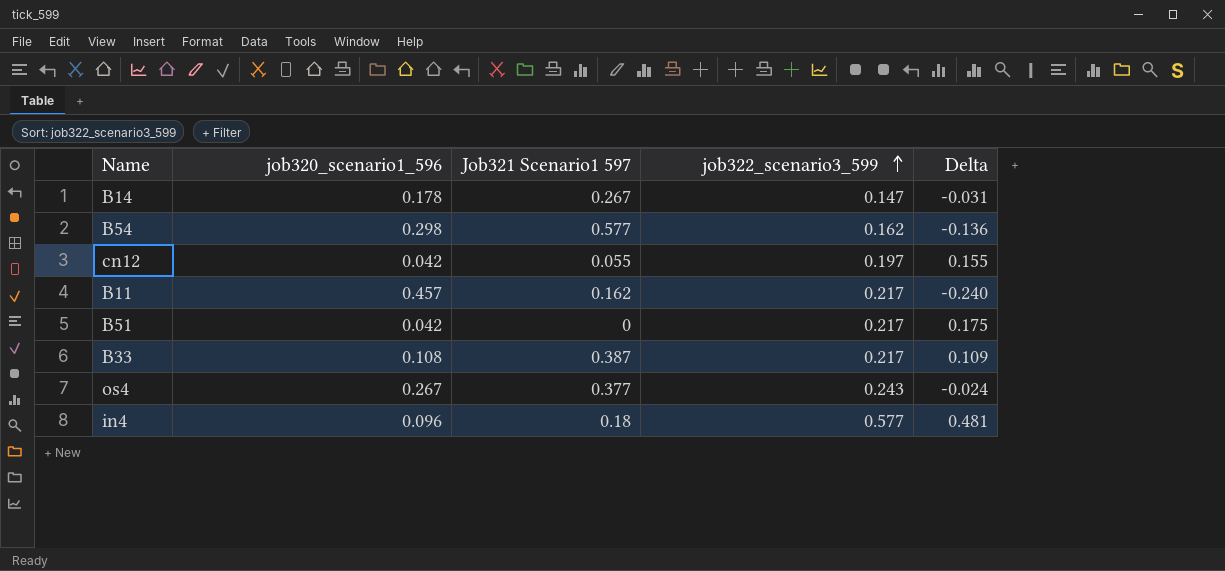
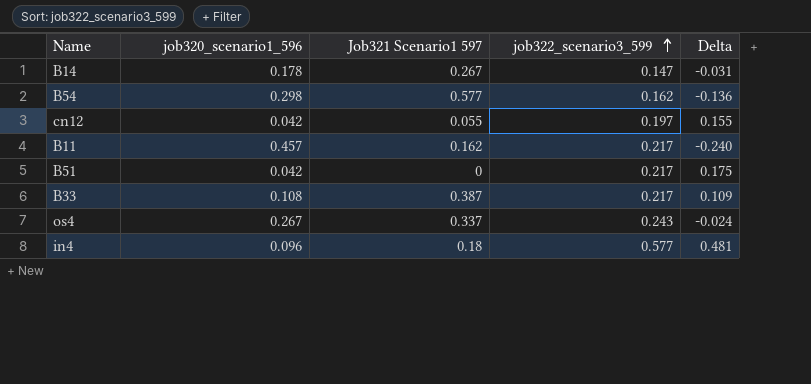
os4 | Job321 Scenario1 597: 0.377 -> 0.337

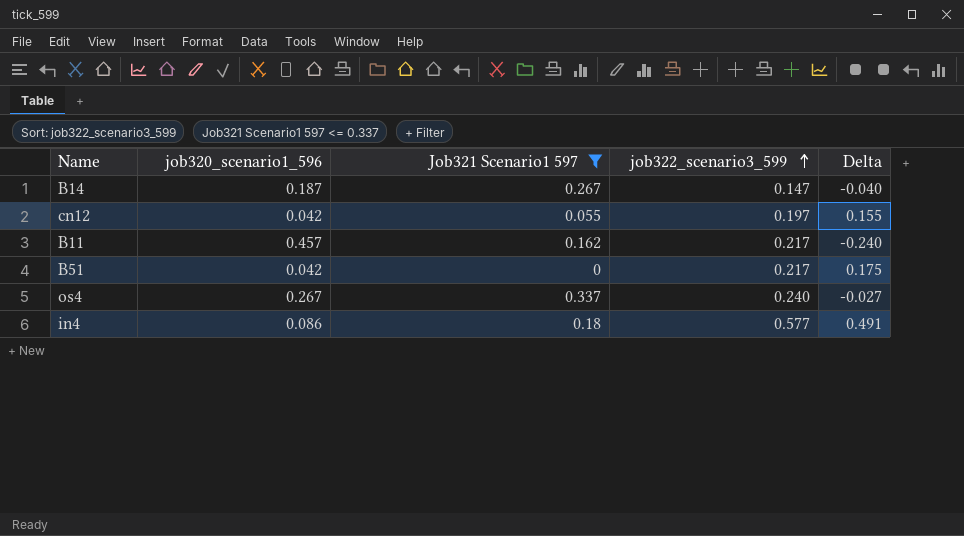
filter: none -> Job321 Scenario1 597 <= 0.337
B14 | job320_scenario1_596: 0.178 -> 0.187
B14 | Delta: -0.031 -> -0.040
os4 | job322_scenario3_599: 0.243 -> 0.240
os4 | Delta: -0.024 -> -0.027
in4 | job320_scenario1_596: 0.096 -> 0.086
in4 | Delta: 0.481 -> 0.491

